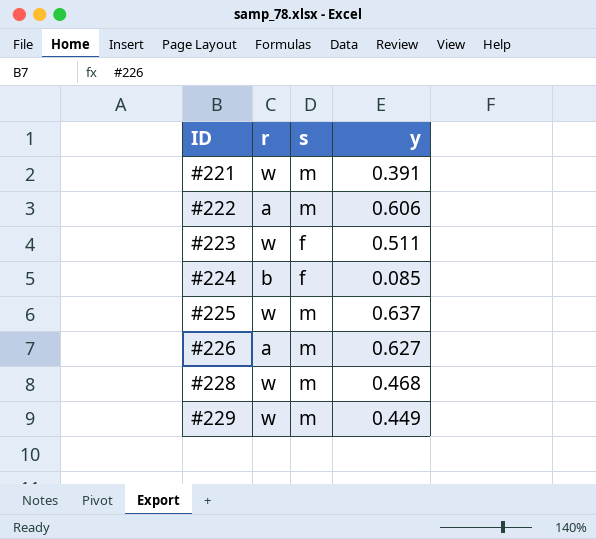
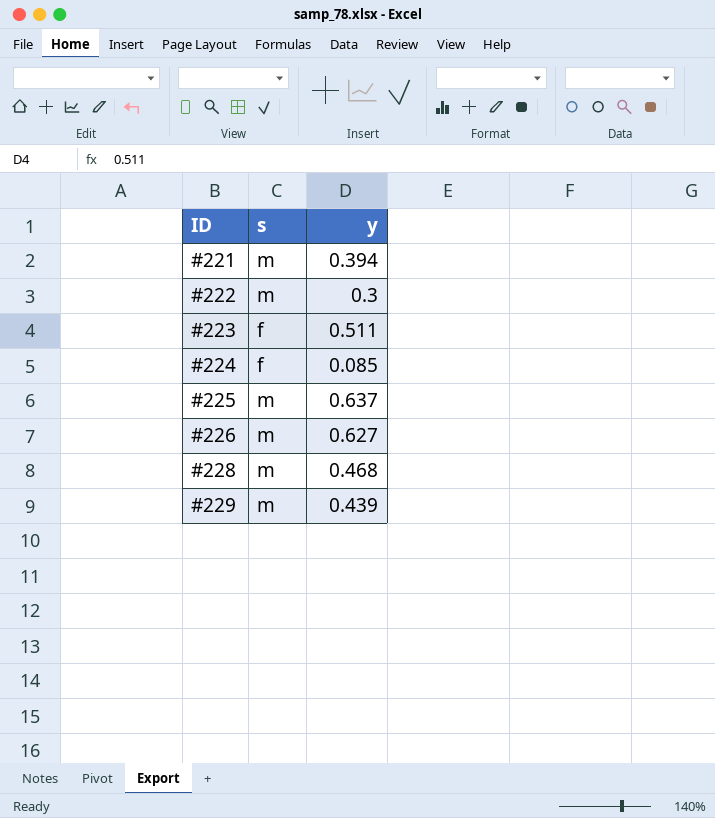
column r | position: 2 -> none
#221 | y: 0.391 -> 0.394
#222 | y: 0.606 -> 0.3
#229 | y: 0.449 -> 0.439

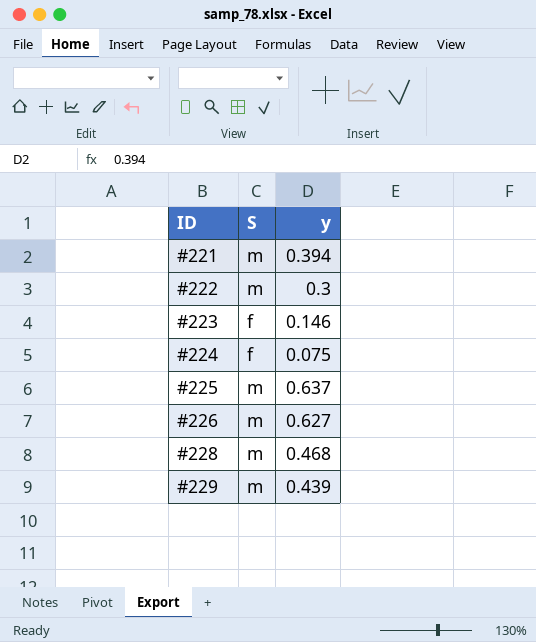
column name: s -> S
#223 | y: 0.511 -> 0.146
#224 | y: 0.085 -> 0.075

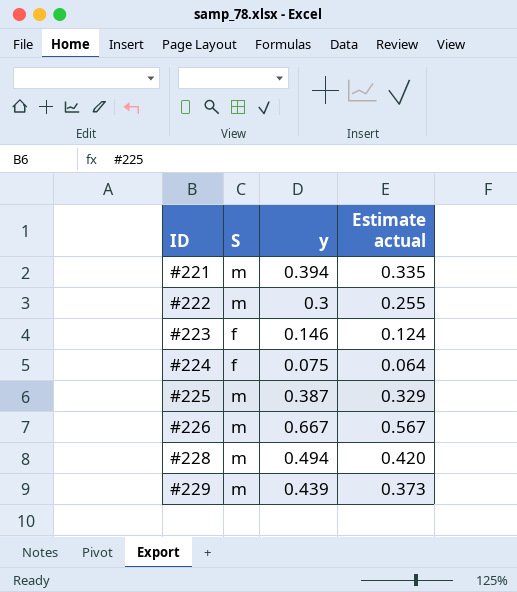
column Estimate actual | formula: none -> [y] * 0.85
#225 | y: 0.637 -> 0.387
#226 | y: 0.627 -> 0.667
#228 | y: 0.468 -> 0.494

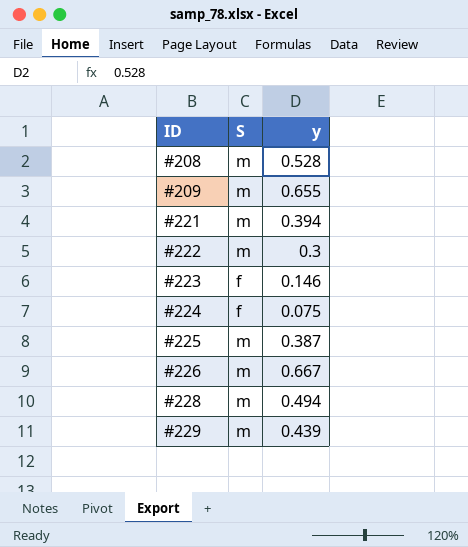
column Estimate actual | formula: [y] * 0.85 -> none
row #208: none -> m | 0.528
row #209: none -> m | 0.655

